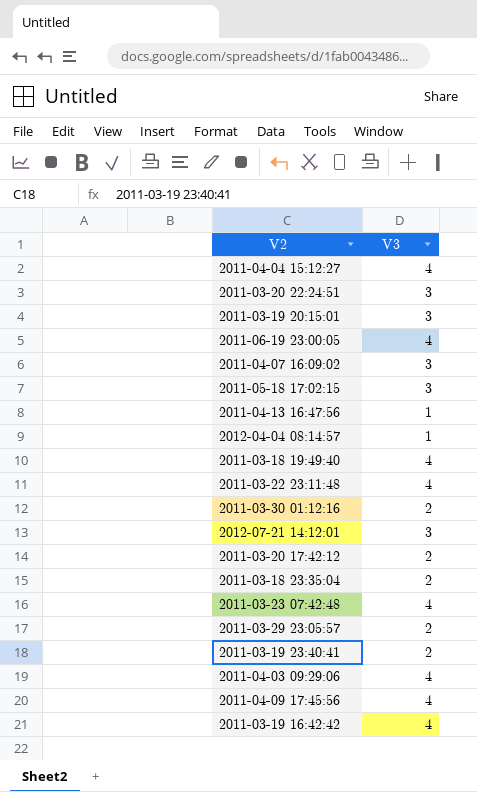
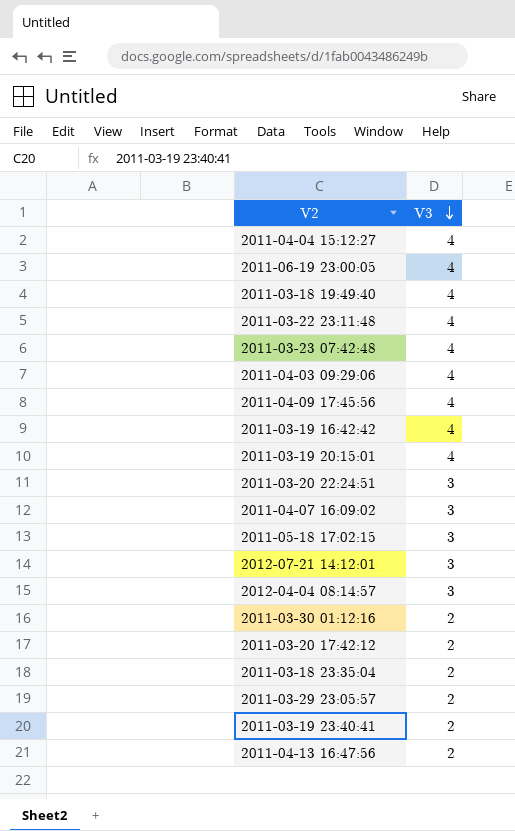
row order: none -> V3 descending
2011-03-19 20:15:01 | V3: 3 -> 4
2012-04-04 08:14:57 | V3: 1 -> 3
2011-04-13 16:47:56 | V3: 1 -> 2

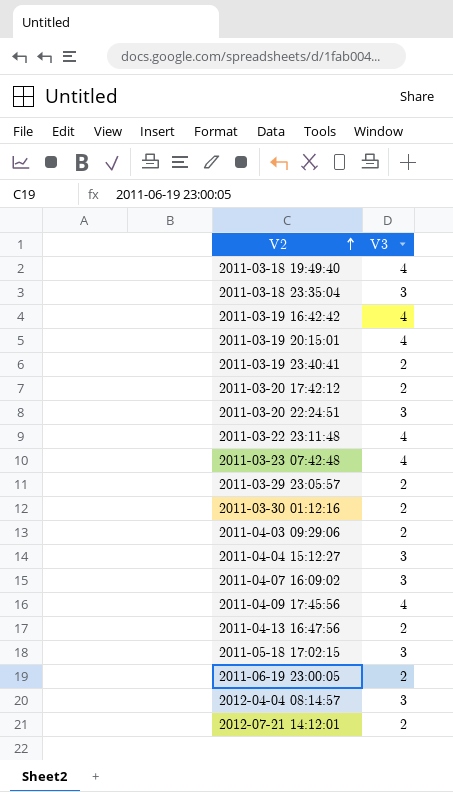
row order: V3 descending -> V2 ascending
2011-03-18 23:35:04 | V3: 2 -> 3
2011-04-03 09:29:06 | V3: 4 -> 2
2011-04-04 15:12:27 | V3: 4 -> 3
2011-06-19 23:00:05 | V3: 4 -> 2
2012-07-21 14:12:01 | V3: 3 -> 2

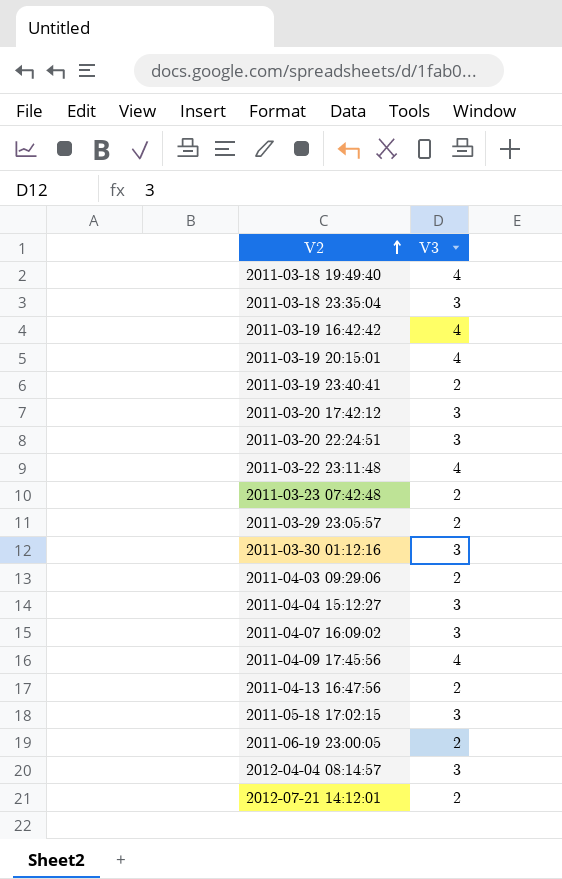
2011-03-20 17:42:12 | V3: 2 -> 3
2011-03-23 07:42:48 | V3: 4 -> 2
2011-03-30 01:12:16 | V3: 2 -> 3

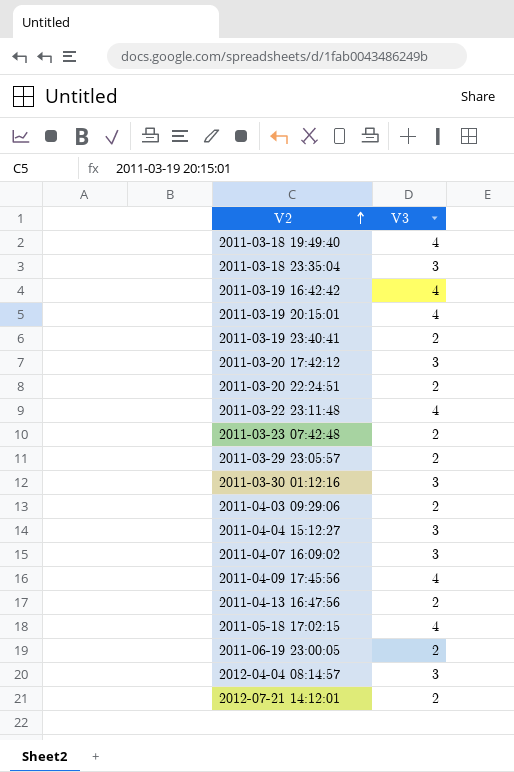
2011-03-20 22:24:51 | V3: 3 -> 2
2011-05-18 17:02:15 | V3: 3 -> 4

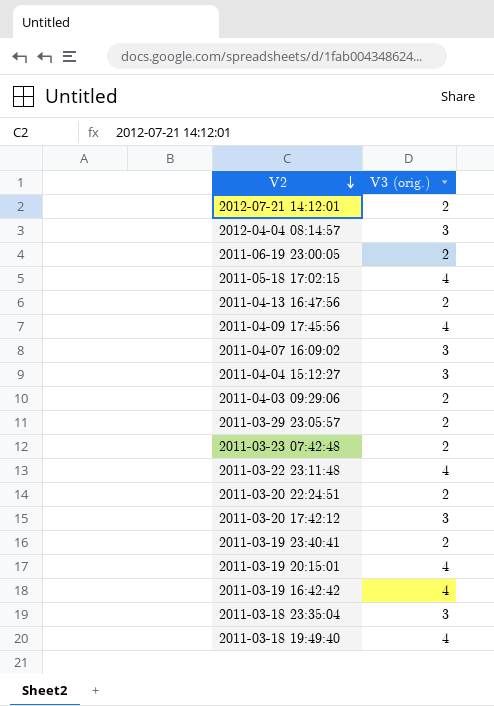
row order: V2 ascending -> V2 descending
column name: V3 -> V3 (orig.)
row 2011-03-30 01:12:16: 3 -> none

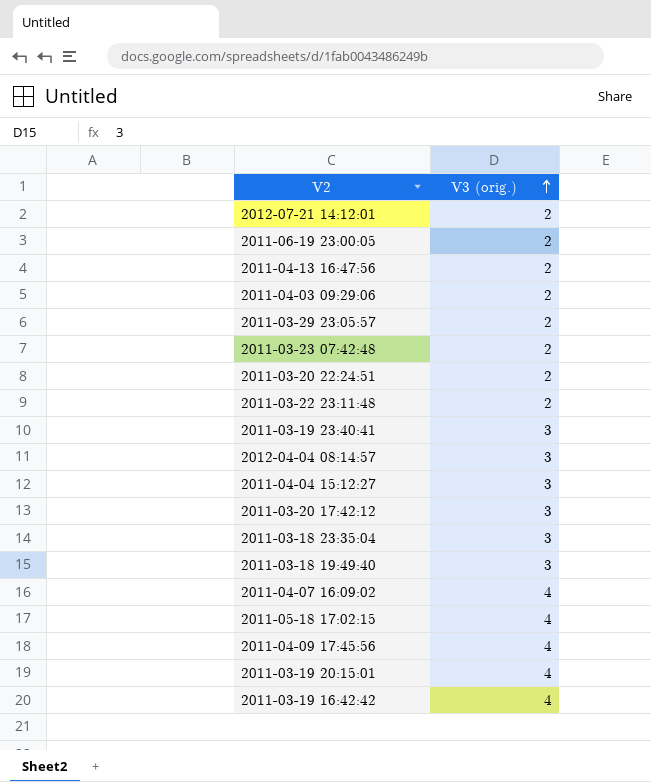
row order: V2 descending -> V3 (orig.) ascending
2011-03-22 23:11:48 | V3 (orig.): 4 -> 2
2011-03-19 23:40:41 | V3 (orig.): 2 -> 3
2011-03-18 19:49:40 | V3 (orig.): 4 -> 3
2011-04-07 16:09:02 | V3 (orig.): 3 -> 4

